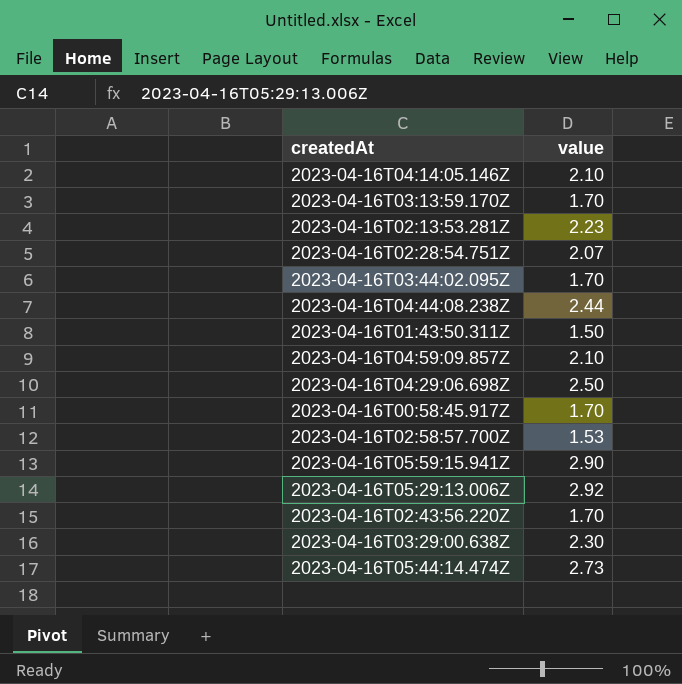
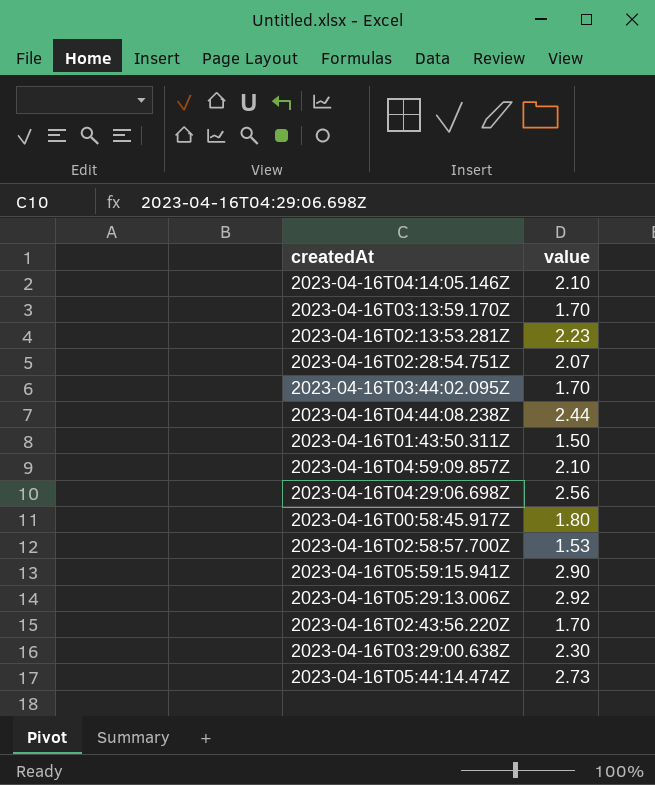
2023-04-16T04:29:06.698Z | value: 2.50 -> 2.56
2023-04-16T00:58:45.917Z | value: 1.70 -> 1.80

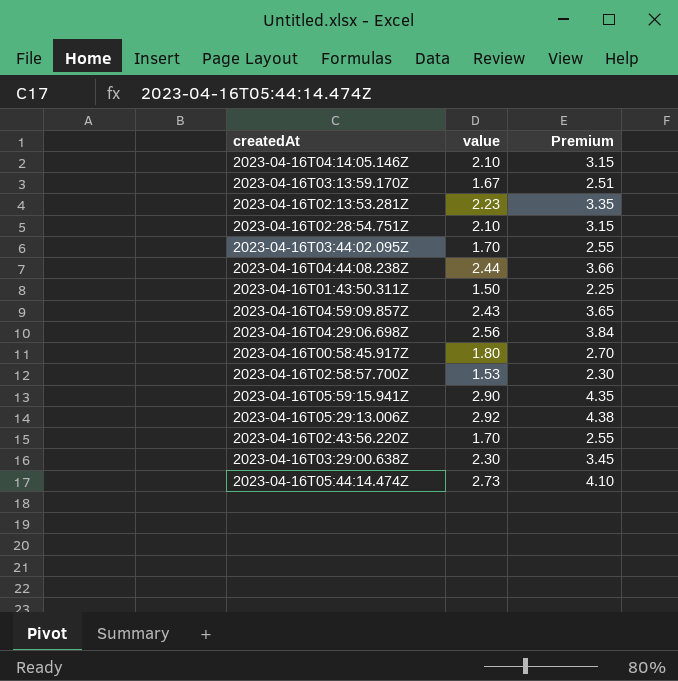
column Premium | formula: none -> [value] * 1.5
2023-04-16T03:13:59.170Z | value: 1.70 -> 1.67
2023-04-16T02:28:54.751Z | value: 2.07 -> 2.10
2023-04-16T04:59:09.857Z | value: 2.10 -> 2.43

